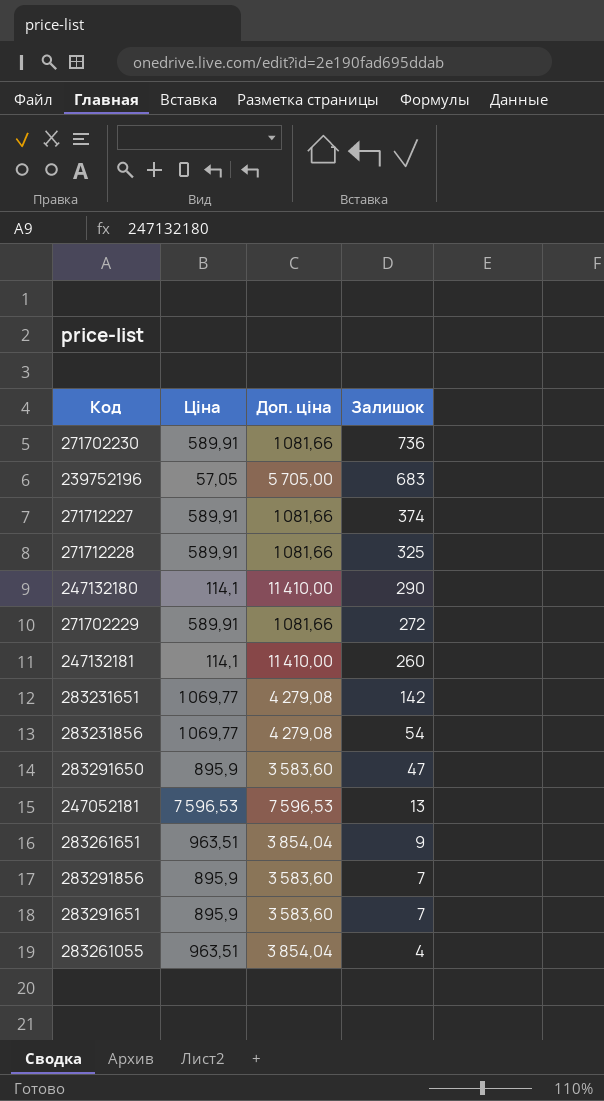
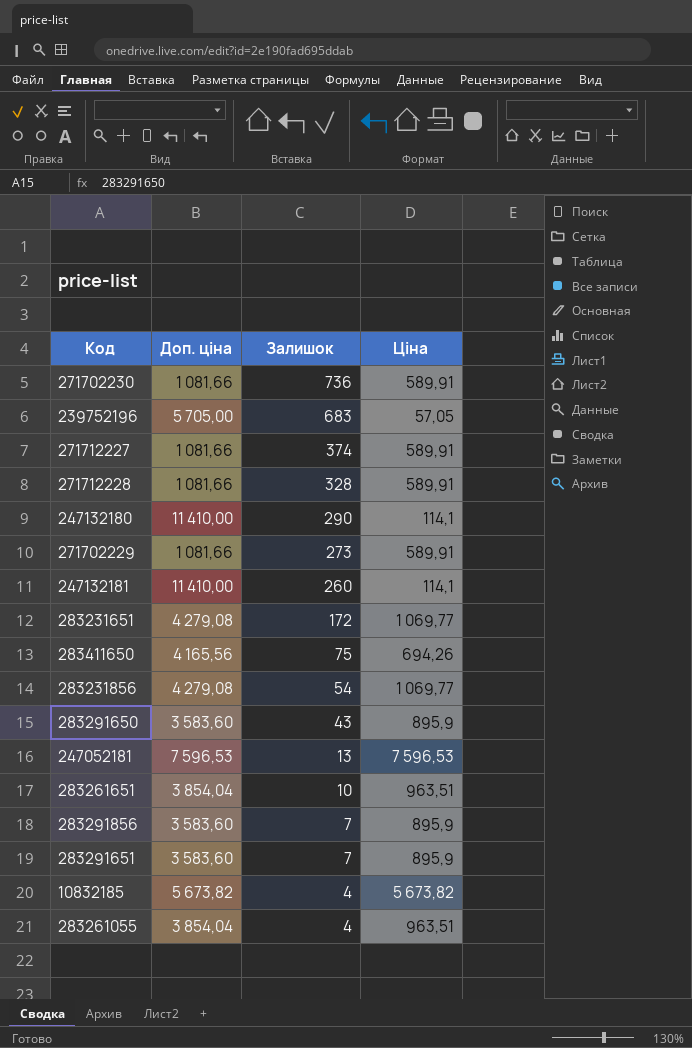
column Ціна | position: 2 -> 4
271712228 | Залишок: 325 -> 328
271702229 | Залишок: 272 -> 273
283231651 | Залишок: 142 -> 172
row 283411650: none -> 4 165,56 | 75 | 694,26
283291650 | Залишок: 47 -> 43
283261651 | Залишок: 9 -> 10
row 10832185: none -> 5 673,82 | 4 | 5 673,82

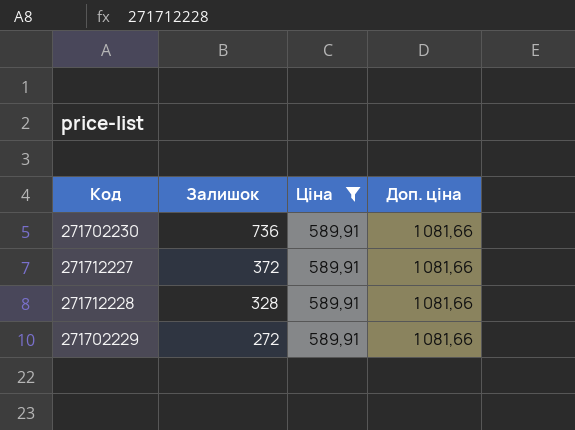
filter: none -> Ціна = 589,91
column Доп. ціна | position: 2 -> 4
271712227 | Залишок: 374 -> 372
271702229 | Залишок: 273 -> 272

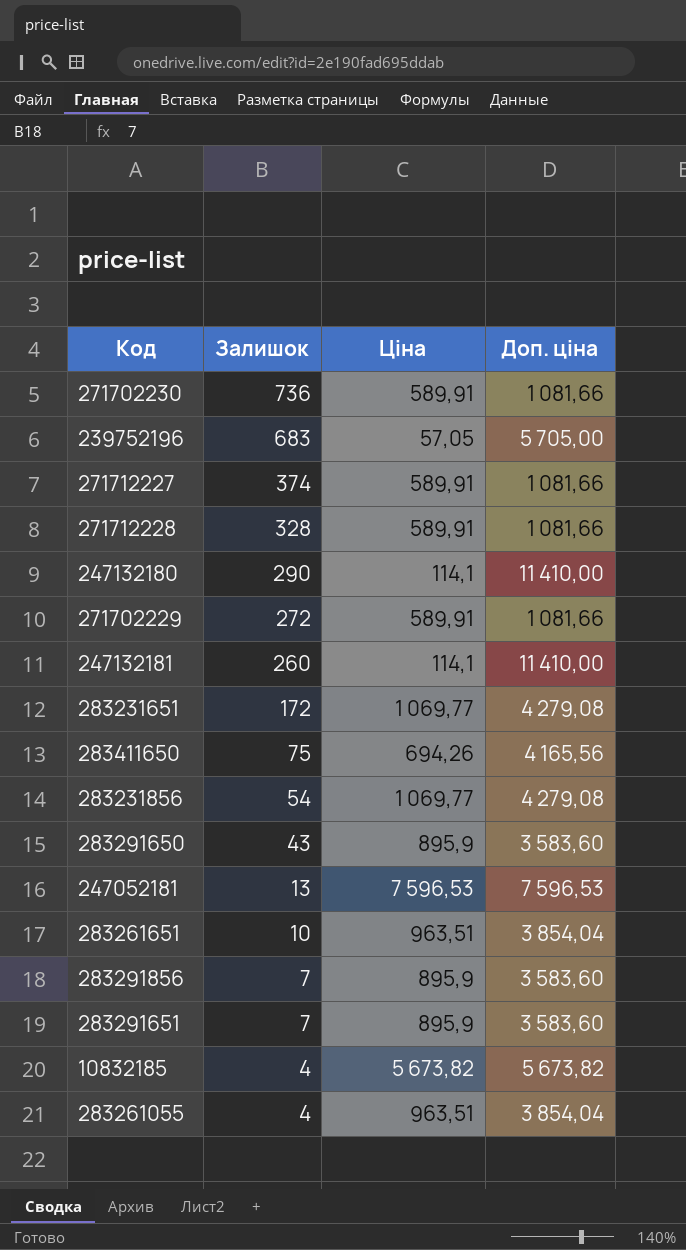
filter: Ціна = 589,91 -> none
271712227 | Залишок: 372 -> 374

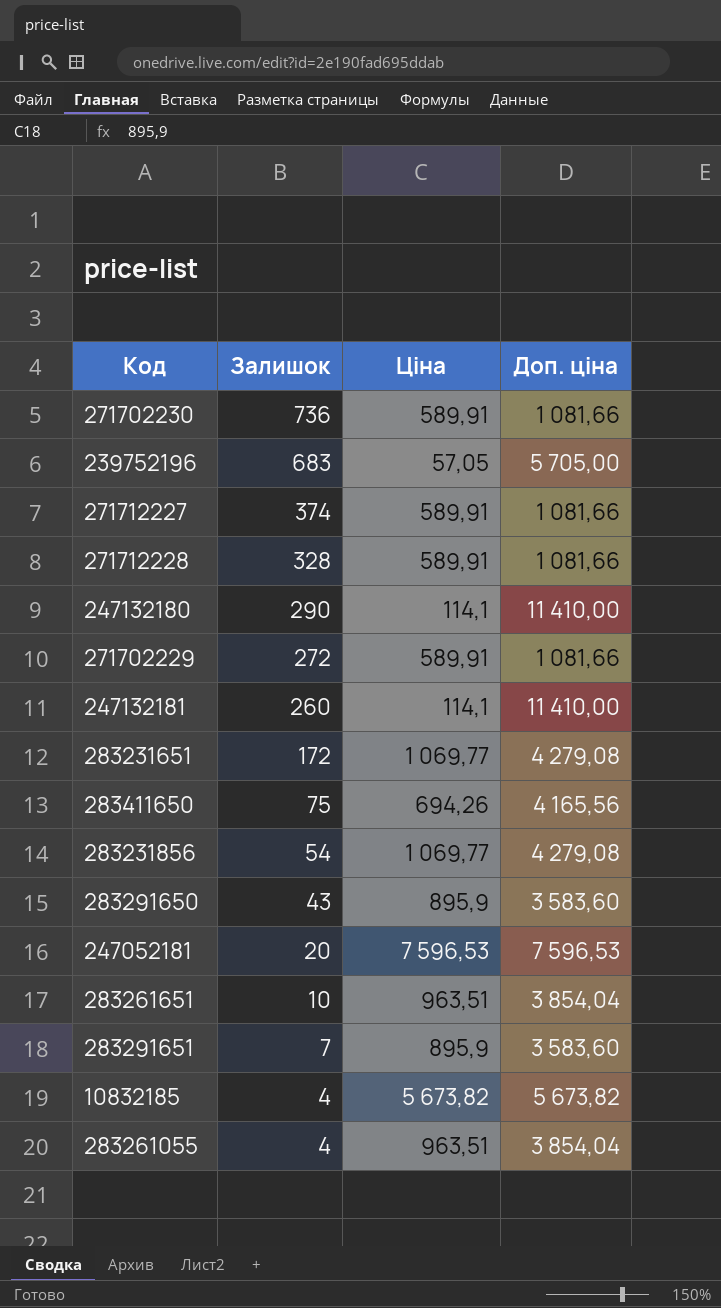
row 283291856: 7 | 895,9 | 3 583,60 -> none
247052181 | Залишок: 13 -> 20

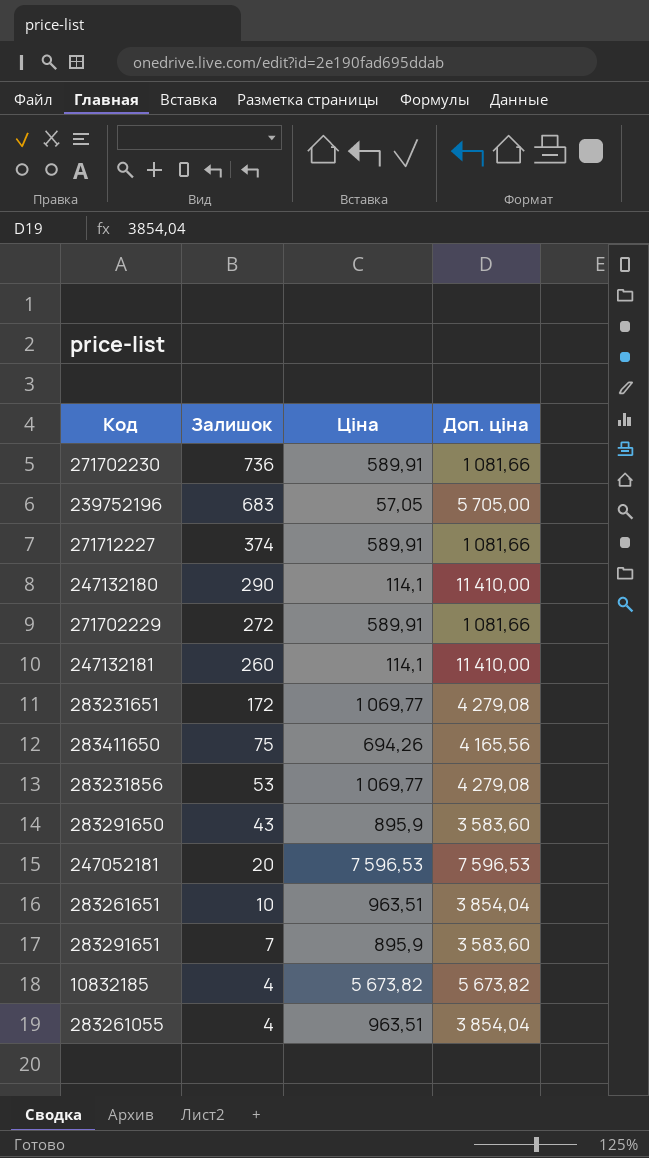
row 271712228: 328 | 589,91 | 1 081,66 -> none
283231856 | Залишок: 54 -> 53

